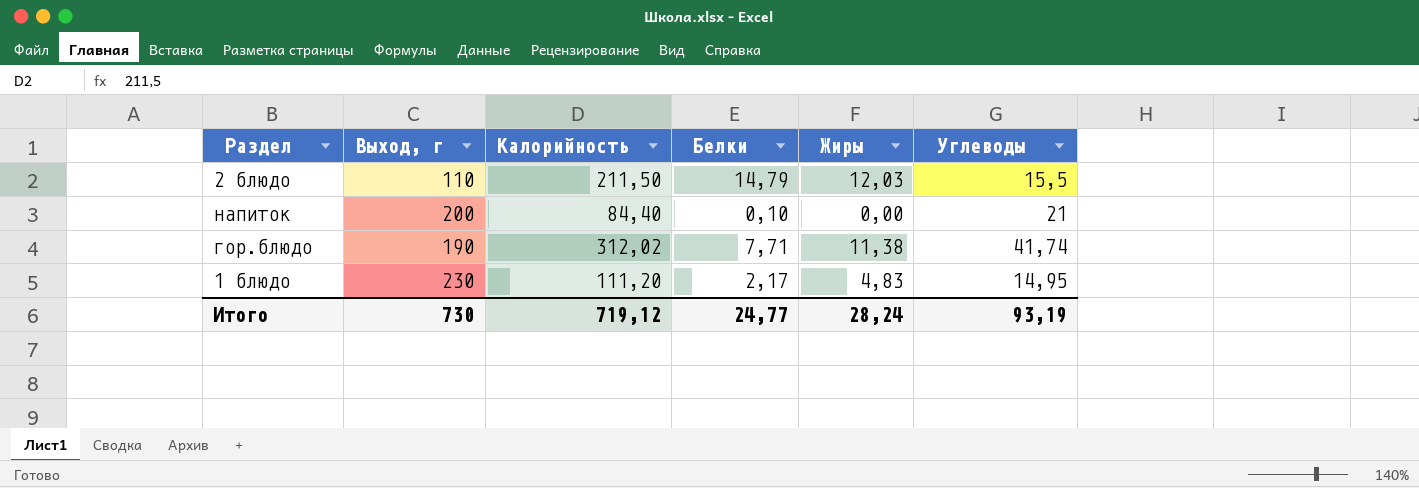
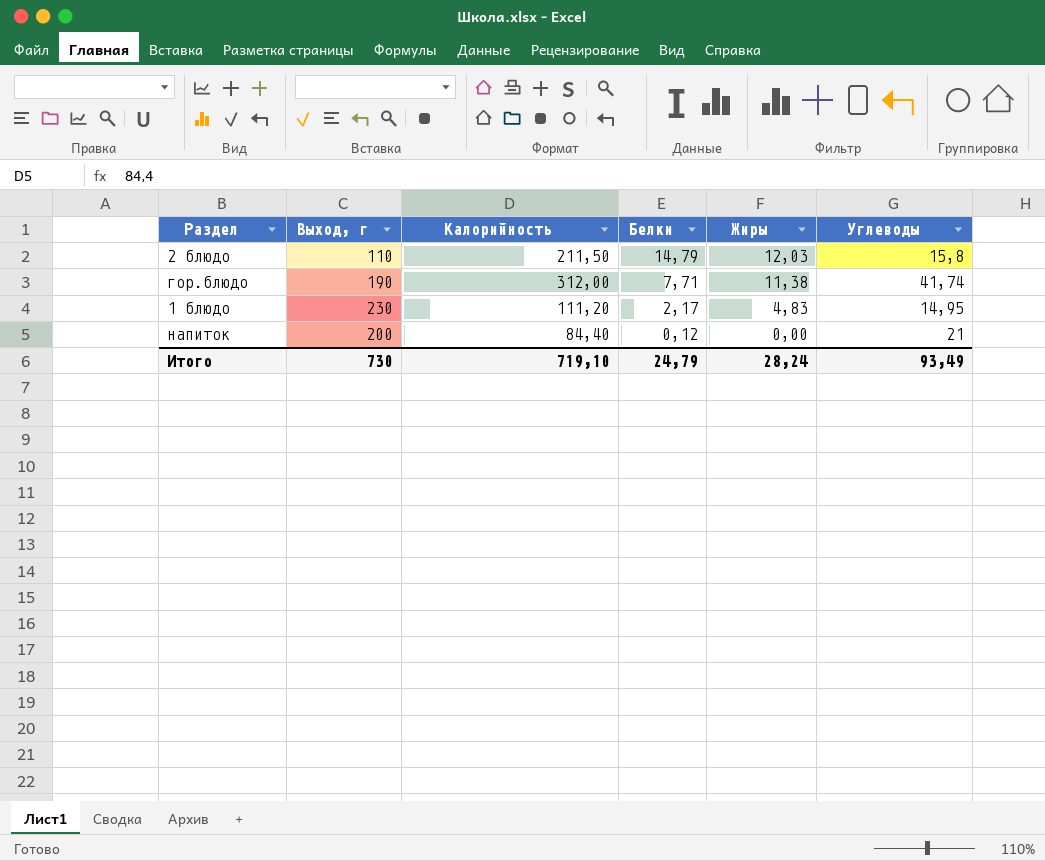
row order: none -> Белки descending
2 блюдо | Углеводы: 15,5 -> 15,8
гор.блюдо | Калорийность: 312,02 -> 312,00
напиток | Белки: 0,10 -> 0,12
Итого | Калорийность: 719,12 -> 719,10
Итого | Белки: 24,77 -> 24,79
Итого | Углеводы: 93,19 -> 93,49

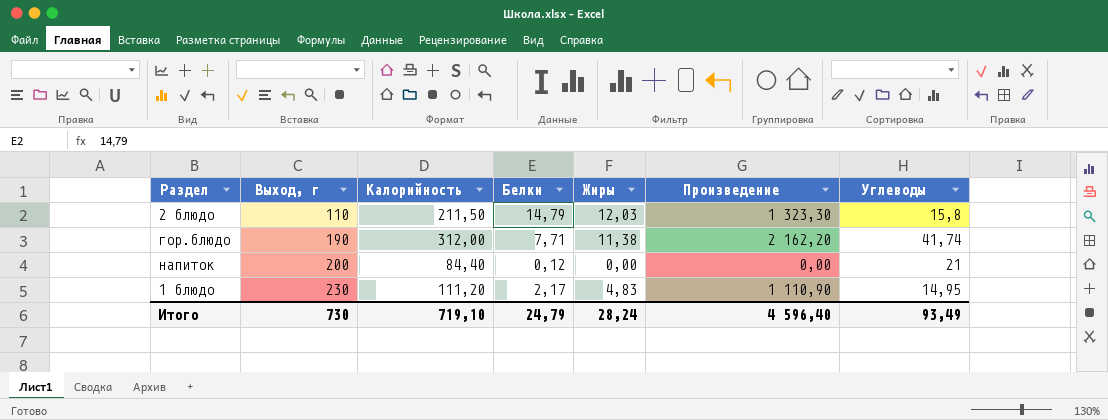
row order: Белки descending -> Выход, г ascending
column Произведение | formula: none -> [Выход, г] * [Жиры]

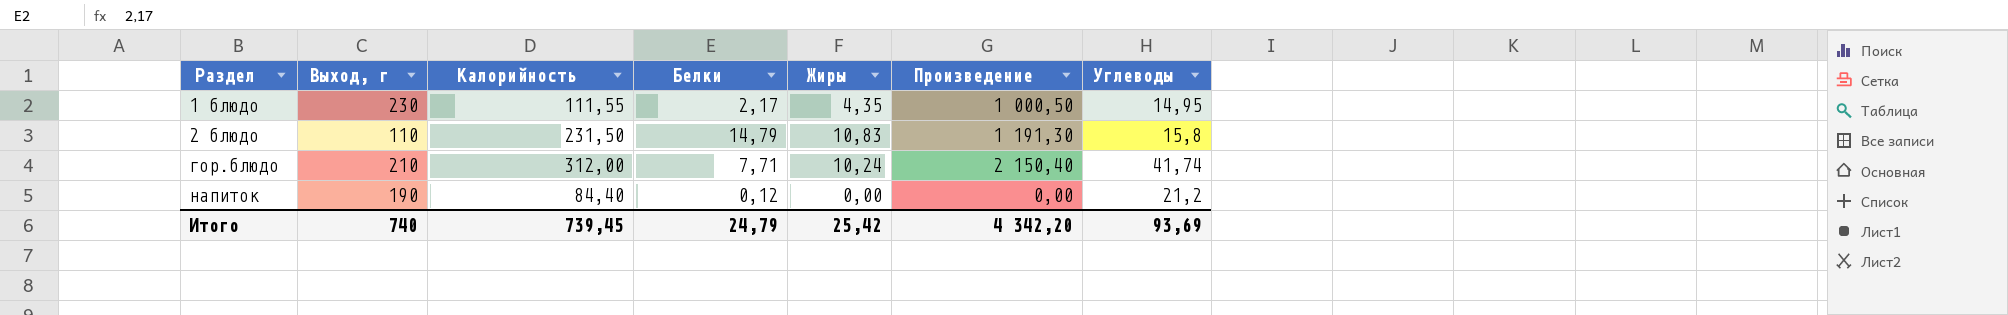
row order: Выход, г ascending -> Раздел ascending
1 блюдо | Калорийность: 111,20 -> 111,55
1 блюдо | Жиры: 4,83 -> 4,35
1 блюдо | Произведение: 1 110,90 -> 1 000,50
2 блюдо | Калорийность: 211,50 -> 231,50
2 блюдо | Жиры: 12,03 -> 10,83
2 блюдо | Произведение: 1 323,30 -> 1 191,30
гор.блюдо | Выход, г: 190 -> 210
гор.блюдо | Жиры: 11,38 -> 10,24
гор.блюдо | Произведение: 2 162,20 -> 2 150,40
напиток | Выход, г: 200 -> 190
напиток | Углеводы: 21 -> 21,2
Итого | Выход, г: 730 -> 740
Итого | Калорийность: 719,10 -> 739,45
Итого | Жиры: 28,24 -> 25,42
Итого | Произведение: 4 596,40 -> 4 342,20
Итого | Углеводы: 93,49 -> 93,69

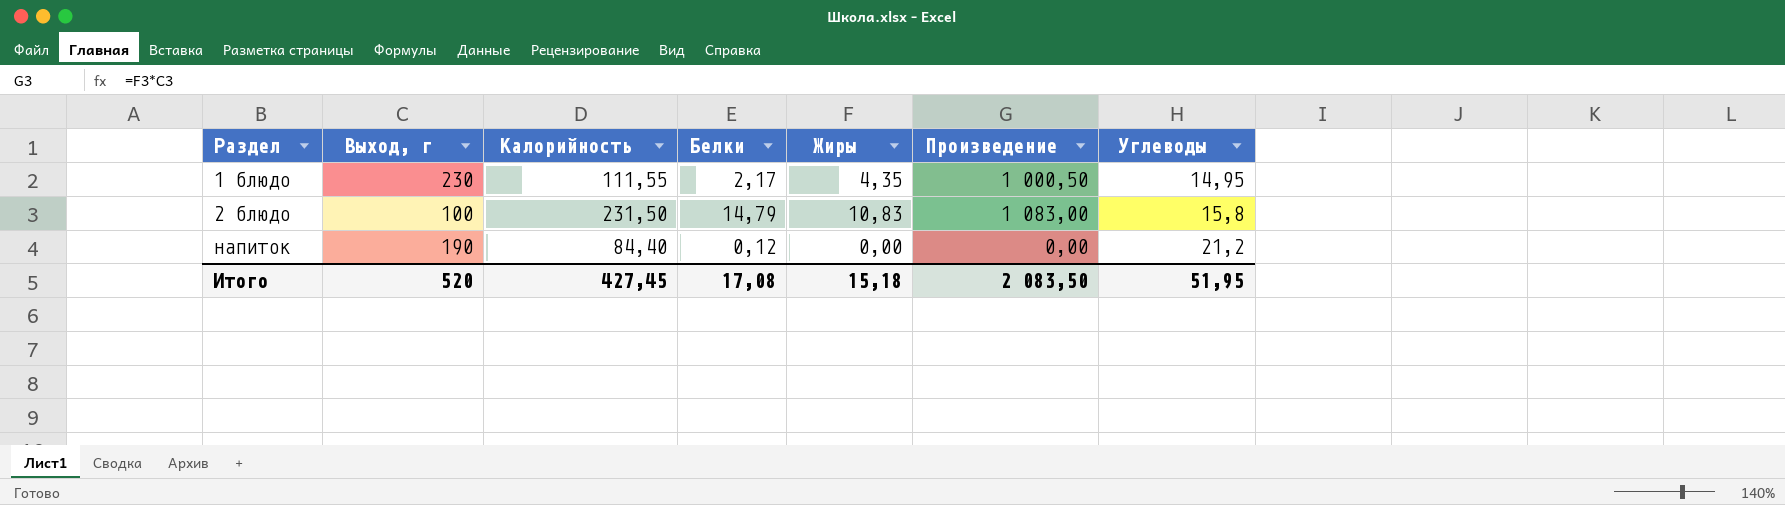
row гор.блюдо: 210 | 312,00 | 7,71 | 10,24 | 2 150,40 | 41,74 -> none
2 блюдо | Выход, г: 110 -> 100
2 блюдо | Произведение: 1 191,30 -> 1 083,00
Итого | Выход, г: 740 -> 520
Итого | Калорийность: 739,45 -> 427,45
Итого | Белки: 24,79 -> 17,08
Итого | Жиры: 25,42 -> 15,18
Итого | Произведение: 4 342,20 -> 2 083,50
Итого | Углеводы: 93,69 -> 51,95

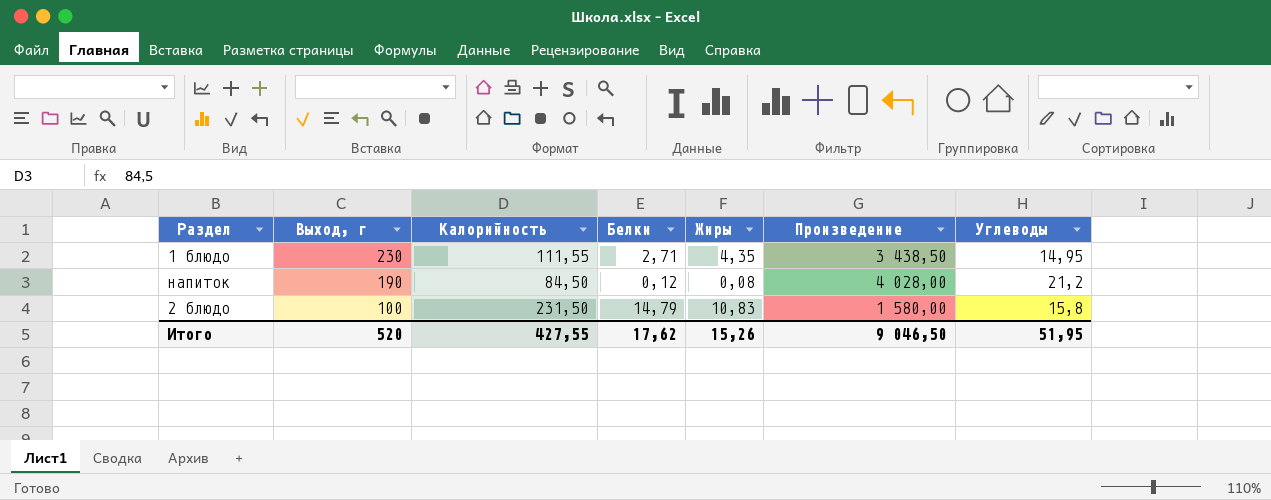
row order: Раздел ascending -> Выход, г descending
column Произведение | formula: [Выход, г] * [Жиры] -> [Выход, г] * [Углеводы]
1 блюдо | Белки: 2,17 -> 2,71
напиток | Калорийность: 84,40 -> 84,50
напиток | Жиры: 0,00 -> 0,08
Итого | Калорийность: 427,45 -> 427,55
Итого | Белки: 17,08 -> 17,62
Итого | Жиры: 15,18 -> 15,26
Итого | Произведение: 2 083,50 -> 9 046,50

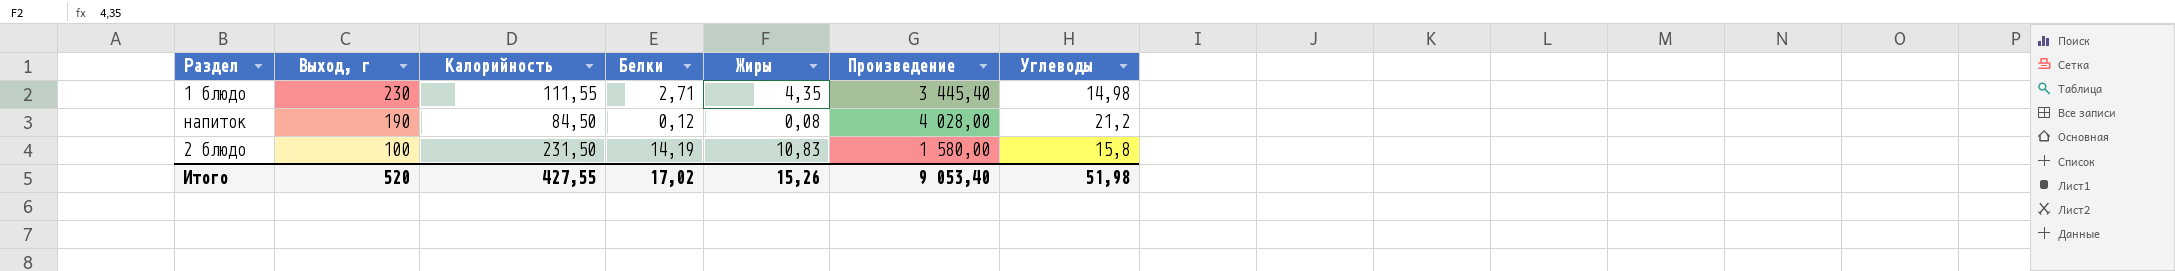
1 блюдо | Произведение: 3 438,50 -> 3 445,40
1 блюдо | Углеводы: 14,95 -> 14,98
2 блюдо | Белки: 14,79 -> 14,19
Итого | Белки: 17,62 -> 17,02
Итого | Произведение: 9 046,50 -> 9 053,40
Итого | Углеводы: 51,95 -> 51,98

